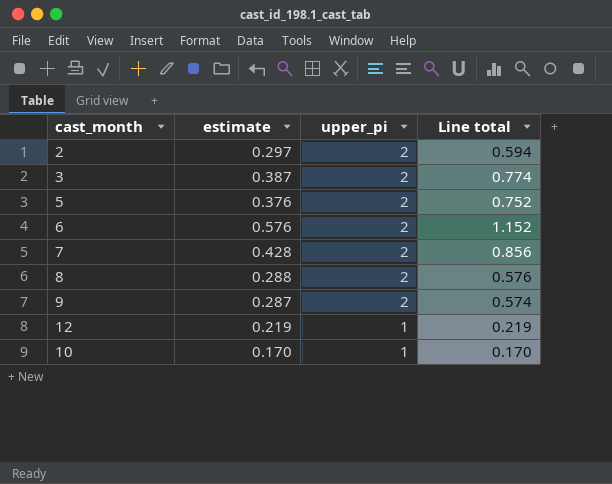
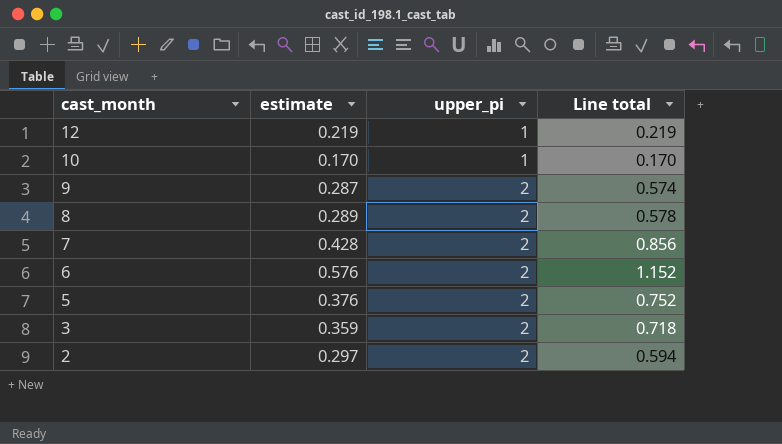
row order: upper_pi descending -> cast_month descending
8 | estimate: 0.288 -> 0.289
8 | Line total: 0.576 -> 0.578
3 | estimate: 0.387 -> 0.359
3 | Line total: 0.774 -> 0.718

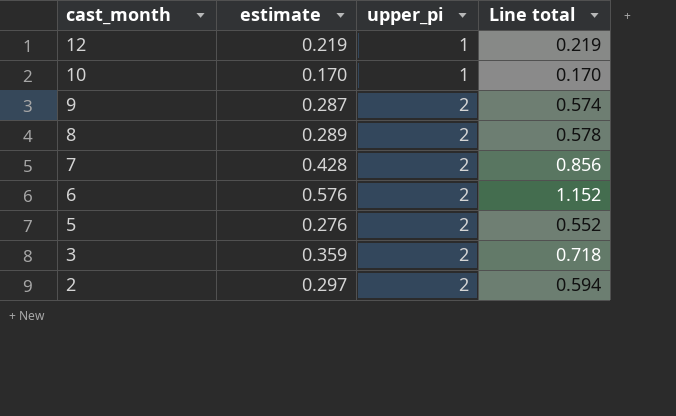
5 | estimate: 0.376 -> 0.276
5 | Line total: 0.752 -> 0.552

